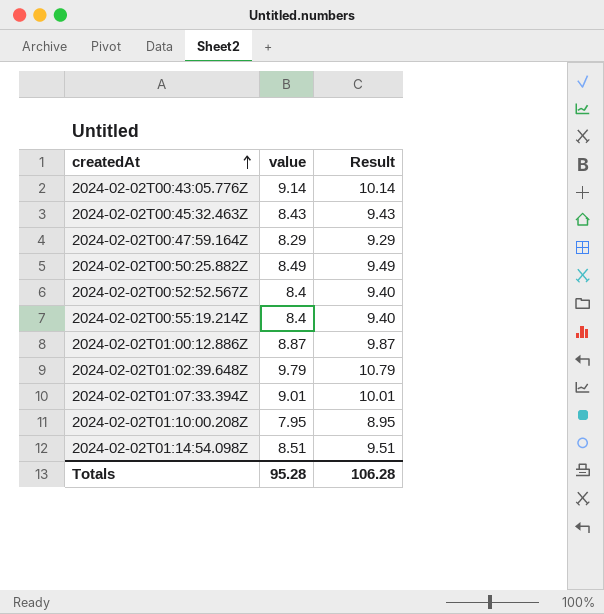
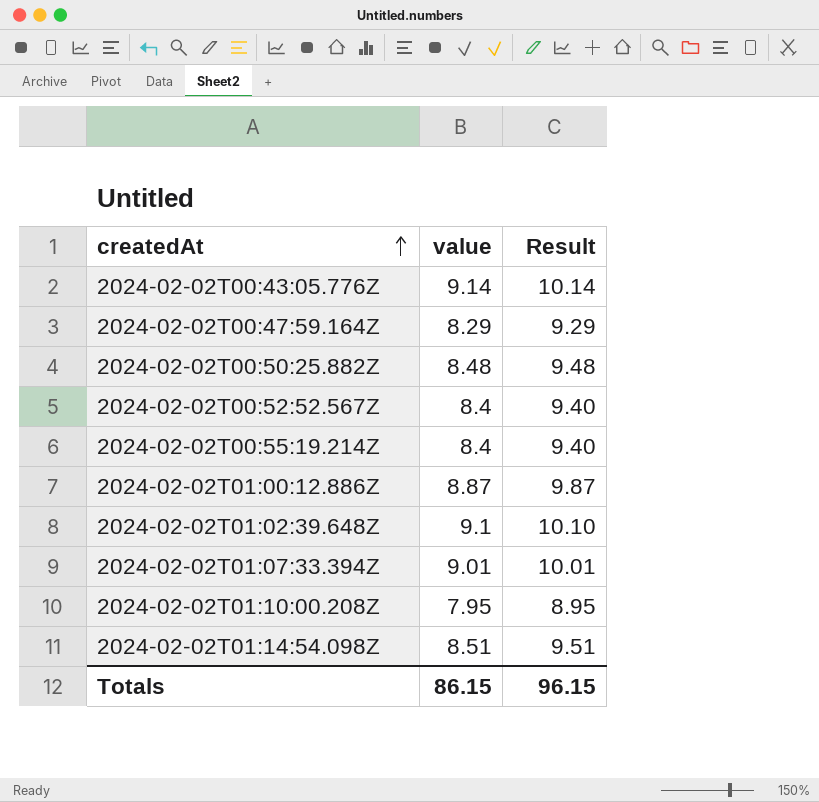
row 2024-02-02T00:45:32.463Z: 8.43 | 9.43 -> none
2024-02-02T00:50:25.882Z | value: 8.49 -> 8.48
2024-02-02T00:50:25.882Z | Result: 9.49 -> 9.48
2024-02-02T01:02:39.648Z | value: 9.79 -> 9.1
2024-02-02T01:02:39.648Z | Result: 10.79 -> 10.10
Totals | value: 95.28 -> 86.15
Totals | Result: 106.28 -> 96.15

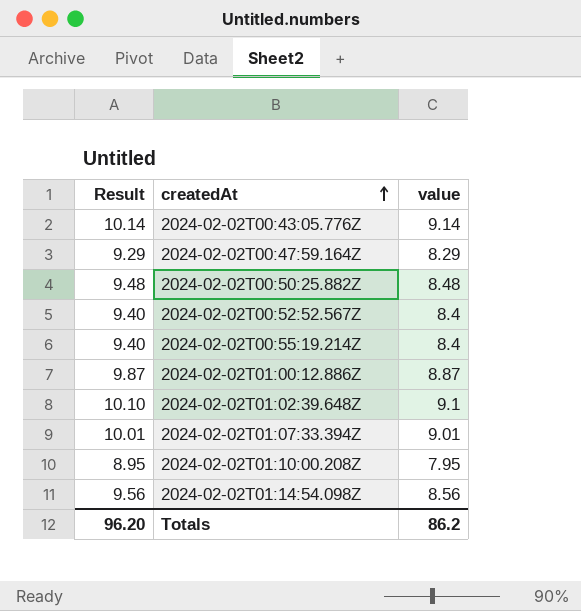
column Result | position: 3 -> 1
2024-02-02T01:14:54.098Z | Result: 9.51 -> 9.56
2024-02-02T01:14:54.098Z | value: 8.51 -> 8.56
Totals | Result: 96.15 -> 96.20
Totals | value: 86.15 -> 86.2

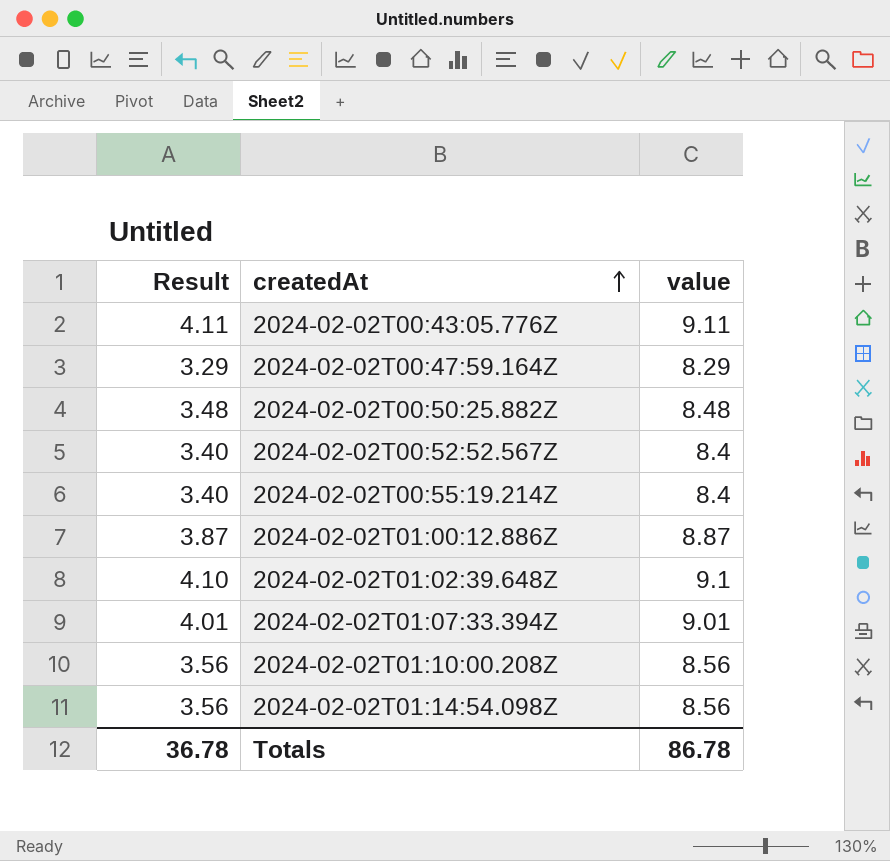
column Result | formula: [value] + 1 -> [value] - 5
2024-02-02T00:43:05.776Z | value: 9.14 -> 9.11
2024-02-02T01:10:00.208Z | value: 7.95 -> 8.56
Totals | Result: 96.20 -> 36.78
Totals | value: 86.2 -> 86.78

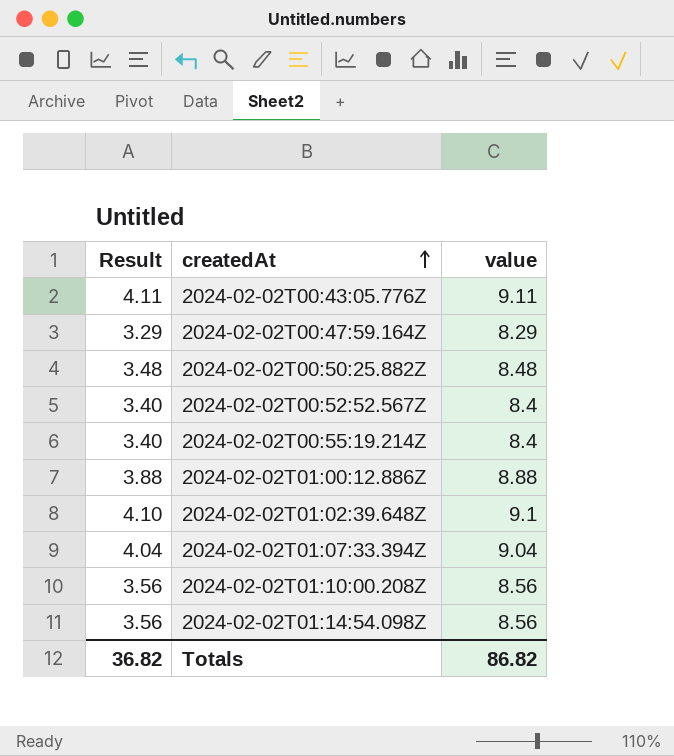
2024-02-02T01:00:12.886Z | Result: 3.87 -> 3.88
2024-02-02T01:00:12.886Z | value: 8.87 -> 8.88
2024-02-02T01:07:33.394Z | Result: 4.01 -> 4.04
2024-02-02T01:07:33.394Z | value: 9.01 -> 9.04
Totals | Result: 36.78 -> 36.82
Totals | value: 86.78 -> 86.82

